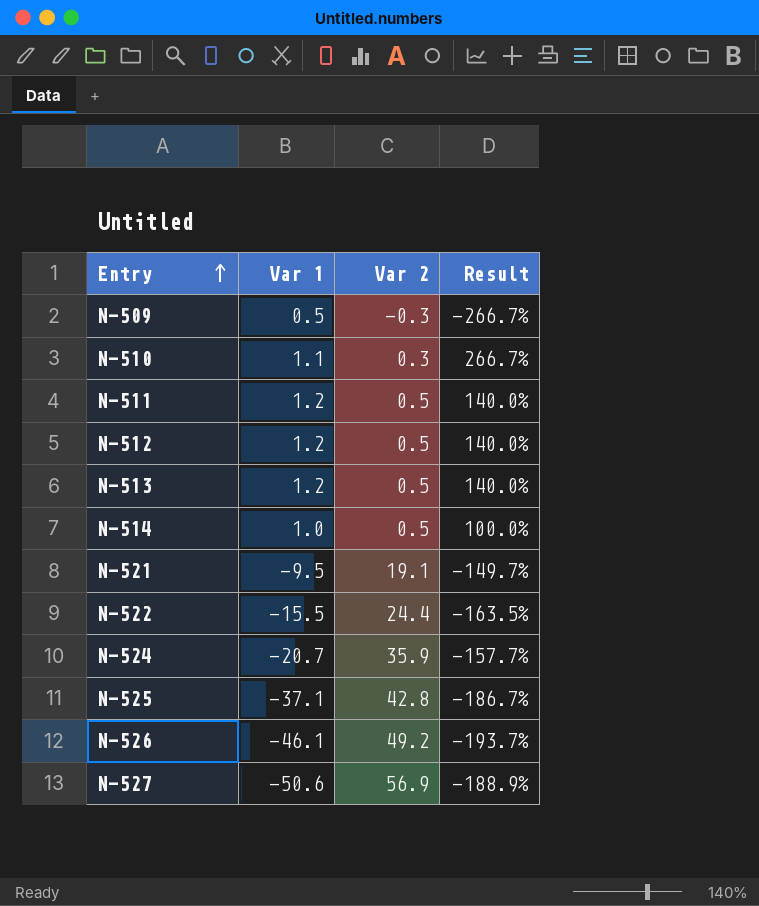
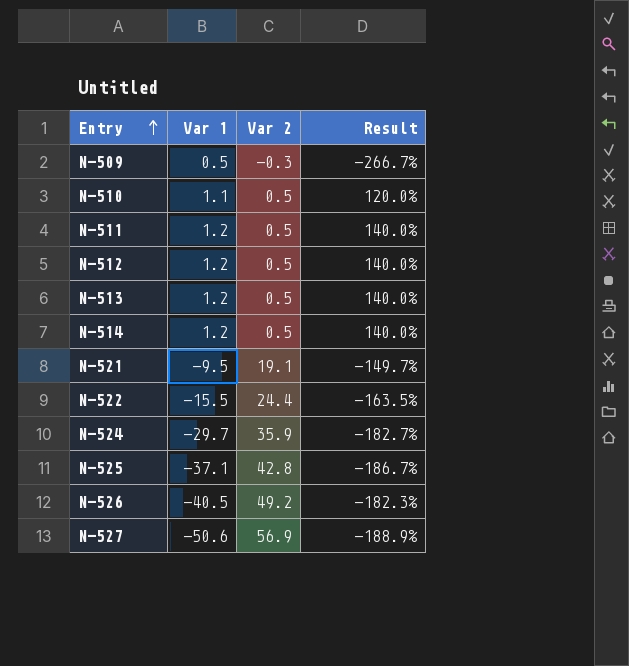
N-510 | Var 2: 0.3 -> 0.5
N-510 | Result: 266.7% -> 120.0%
N-514 | Var 1: 1.0 -> 1.2
N-514 | Result: 100.0% -> 140.0%
N-524 | Var 1: -20.7 -> -29.7
N-524 | Result: -157.7% -> -182.7%
N-526 | Var 1: -46.1 -> -40.5
N-526 | Result: -193.7% -> -182.3%

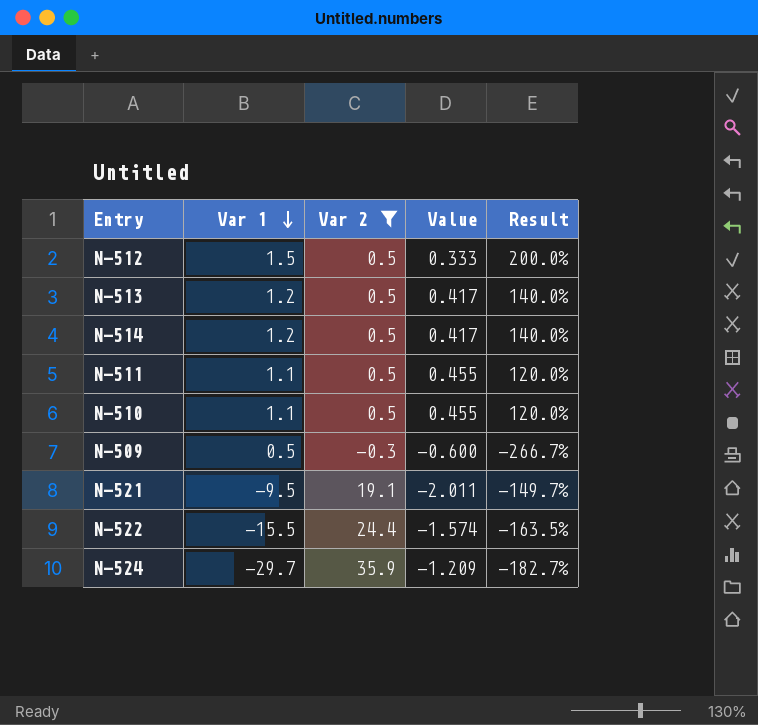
filter: none -> Var 2 <= 35.9
row order: Entry ascending -> Var 1 descending
column Value | formula: none -> [Var 2] / [Var 1]
N-512 | Var 1: 1.2 -> 1.5
N-512 | Result: 140.0% -> 200.0%
N-511 | Var 1: 1.2 -> 1.1
N-511 | Result: 140.0% -> 120.0%

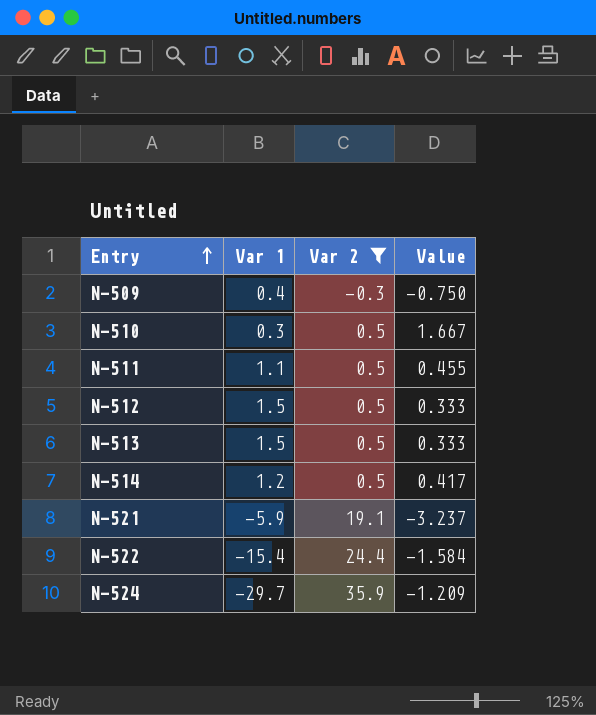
row order: Var 1 descending -> Entry ascending
column Result | formula: ([Var 1] - [Var 2]) / [Var 2] -> none
N-509 | Var 1: 0.5 -> 0.4
N-509 | Value: -0.600 -> -0.750
N-510 | Var 1: 1.1 -> 0.3
N-510 | Value: 0.455 -> 1.667
N-513 | Var 1: 1.2 -> 1.5
N-513 | Value: 0.417 -> 0.333
N-521 | Var 1: -9.5 -> -5.9
N-521 | Value: -2.011 -> -3.237
N-522 | Var 1: -15.5 -> -15.4
N-522 | Value: -1.574 -> -1.584

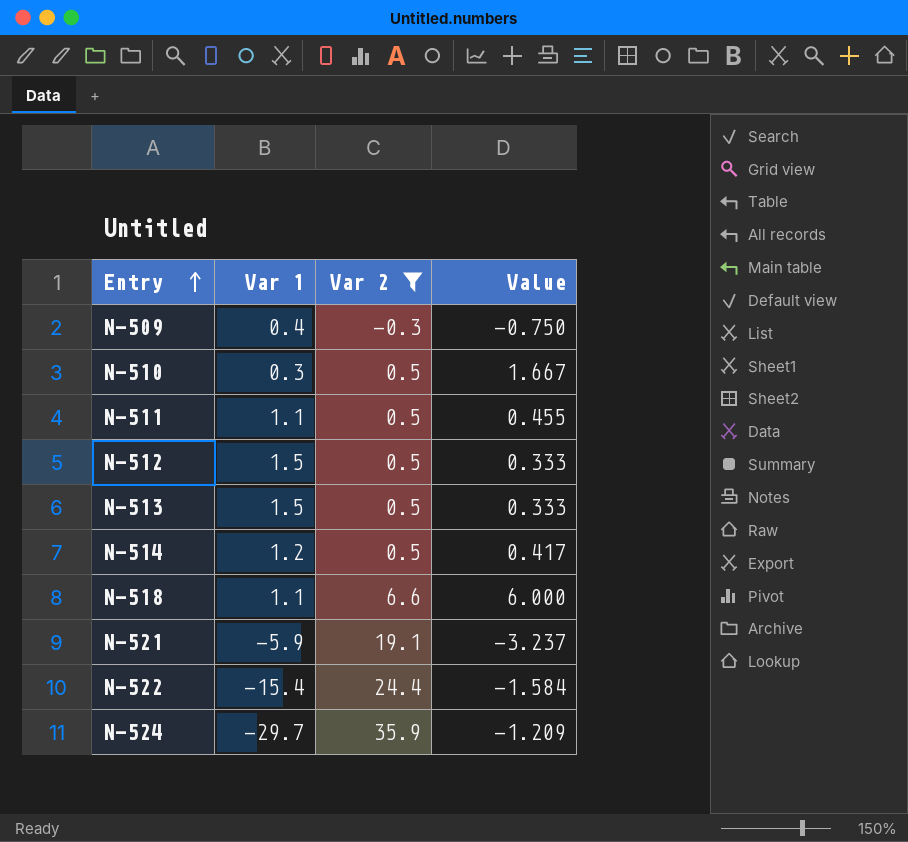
row N-518: none -> 1.1 | 6.6 | 6.000

